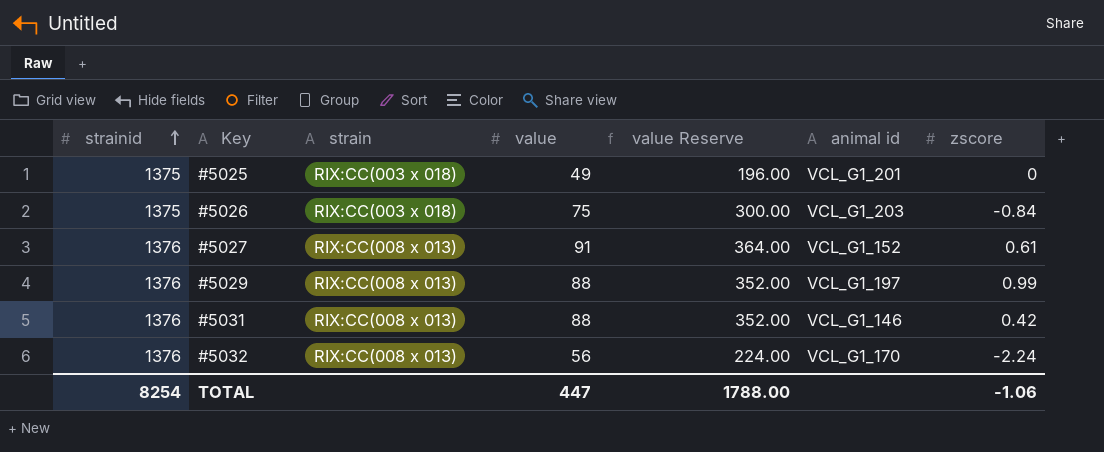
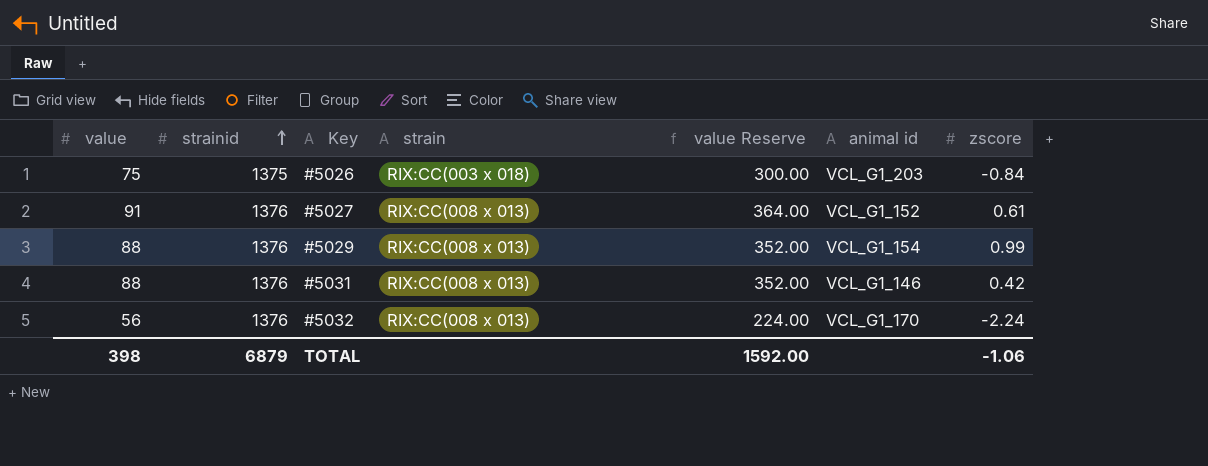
column value | position: 4 -> 1
row #5025: 1375 | RIX:CC(003 x 018) | 49 | 196.00 | VCL_G1_201 | 0 -> none
#5029 | animal id: VCL_G1_197 -> VCL_G1_154
TOTAL | value: 447 -> 398
TOTAL | strainid: 8254 -> 6879
TOTAL | value Reserve: 1788.00 -> 1592.00

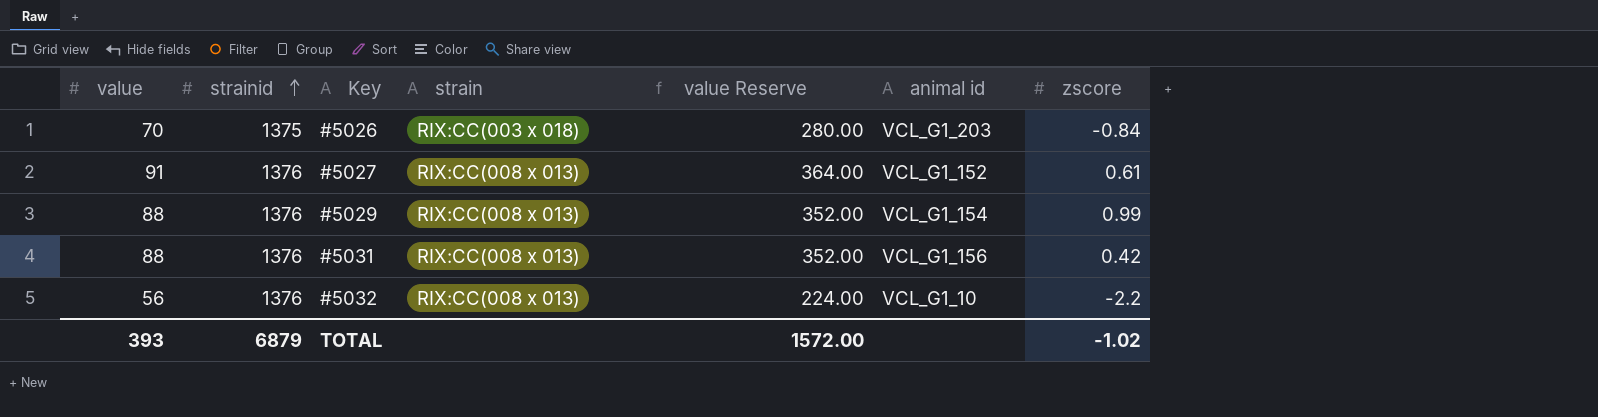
#5026 | value: 75 -> 70
#5026 | value Reserve: 300.00 -> 280.00
#5031 | animal id: VCL_G1_146 -> VCL_G1_156
#5032 | animal id: VCL_G1_170 -> VCL_G1_10
#5032 | zscore: -2.24 -> -2.2
TOTAL | value: 398 -> 393
TOTAL | value Reserve: 1592.00 -> 1572.00
TOTAL | zscore: -1.06 -> -1.02

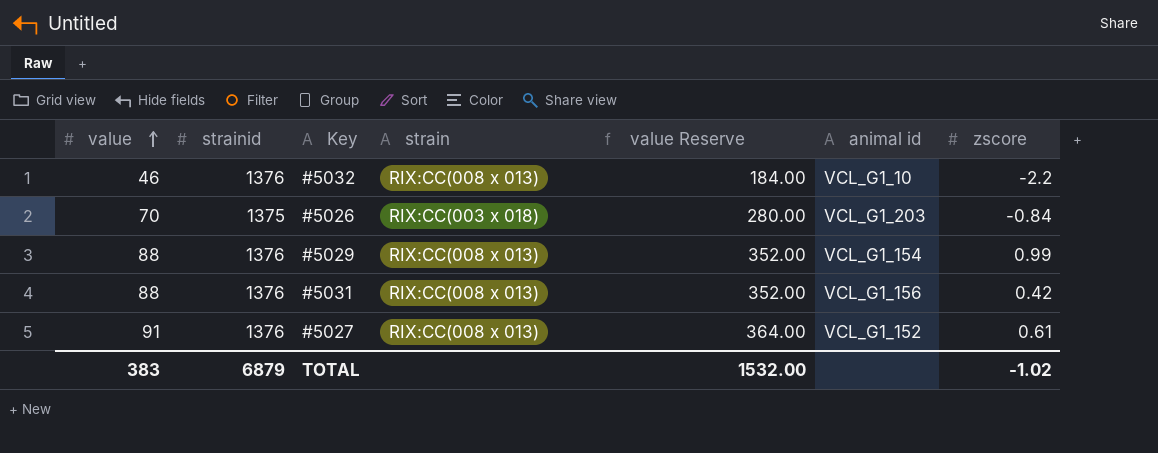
row order: strainid ascending -> value ascending
#5032 | value: 56 -> 46
#5032 | value Reserve: 224.00 -> 184.00
TOTAL | value: 393 -> 383
TOTAL | value Reserve: 1572.00 -> 1532.00

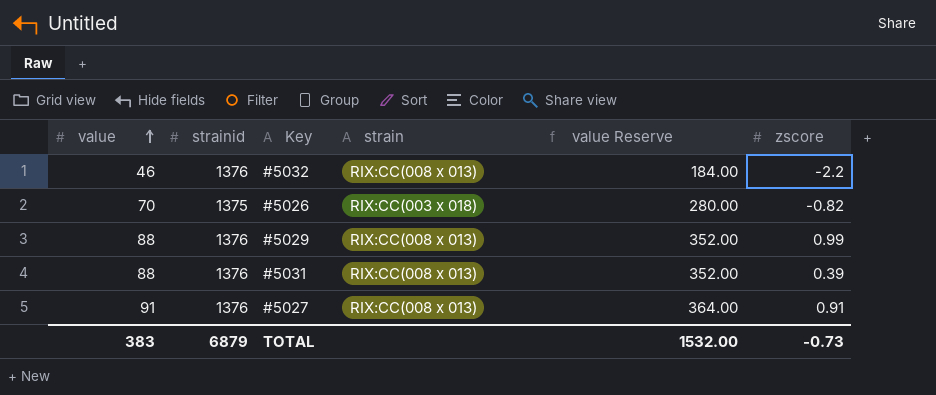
column animal id | position: 6 -> none
#5026 | zscore: -0.84 -> -0.82
#5031 | zscore: 0.42 -> 0.39
#5027 | zscore: 0.61 -> 0.91
TOTAL | zscore: -1.02 -> -0.73

